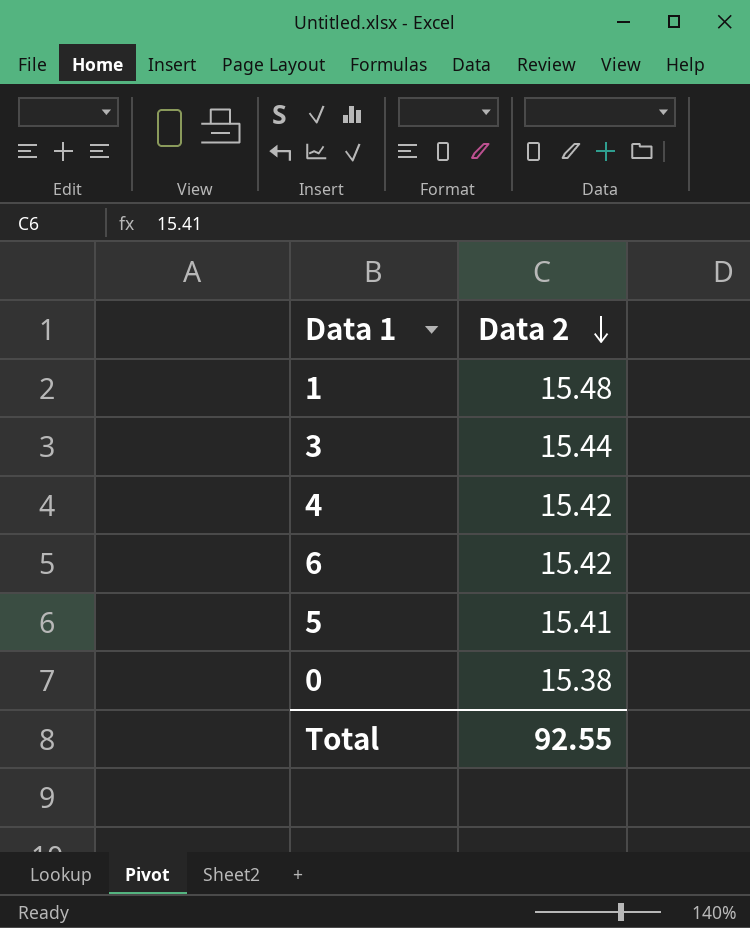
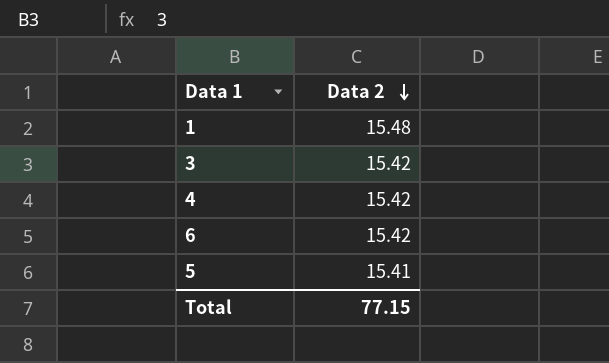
row 0: 15.38 -> none
3 | Data 2: 15.44 -> 15.42
Total | Data 2: 92.55 -> 77.15

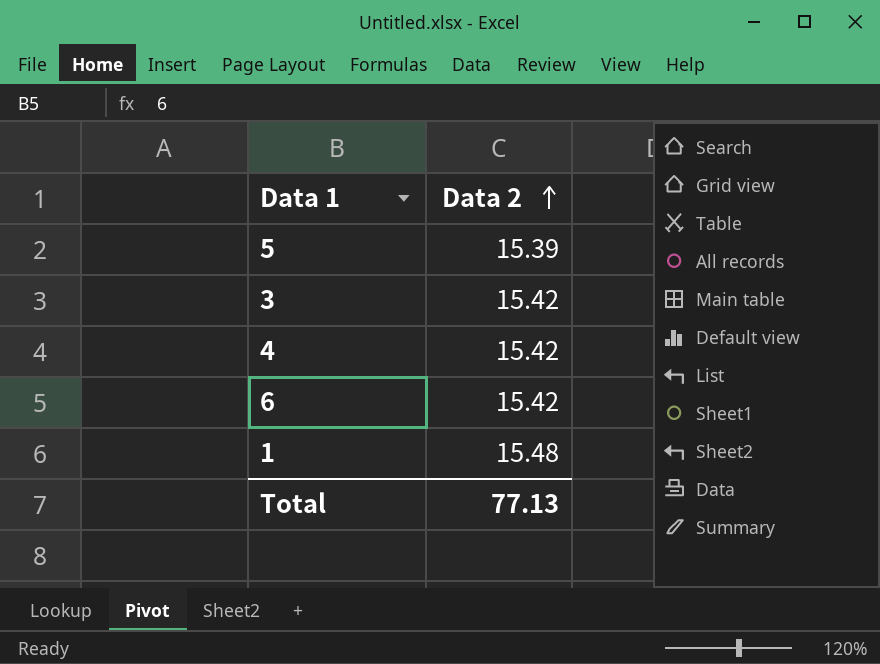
row order: Data 2 descending -> Data 2 ascending
5 | Data 2: 15.41 -> 15.39
Total | Data 2: 77.15 -> 77.13

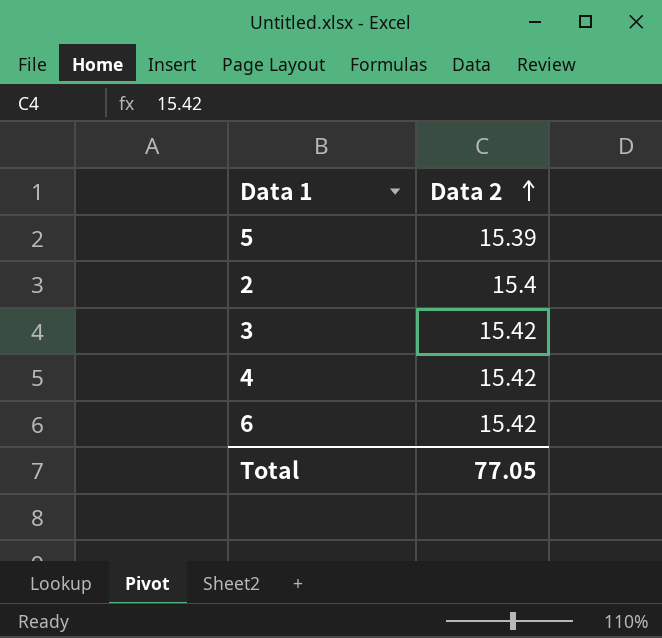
row 1: 15.48 -> none
row 2: none -> 15.4
Total | Data 2: 77.13 -> 77.05

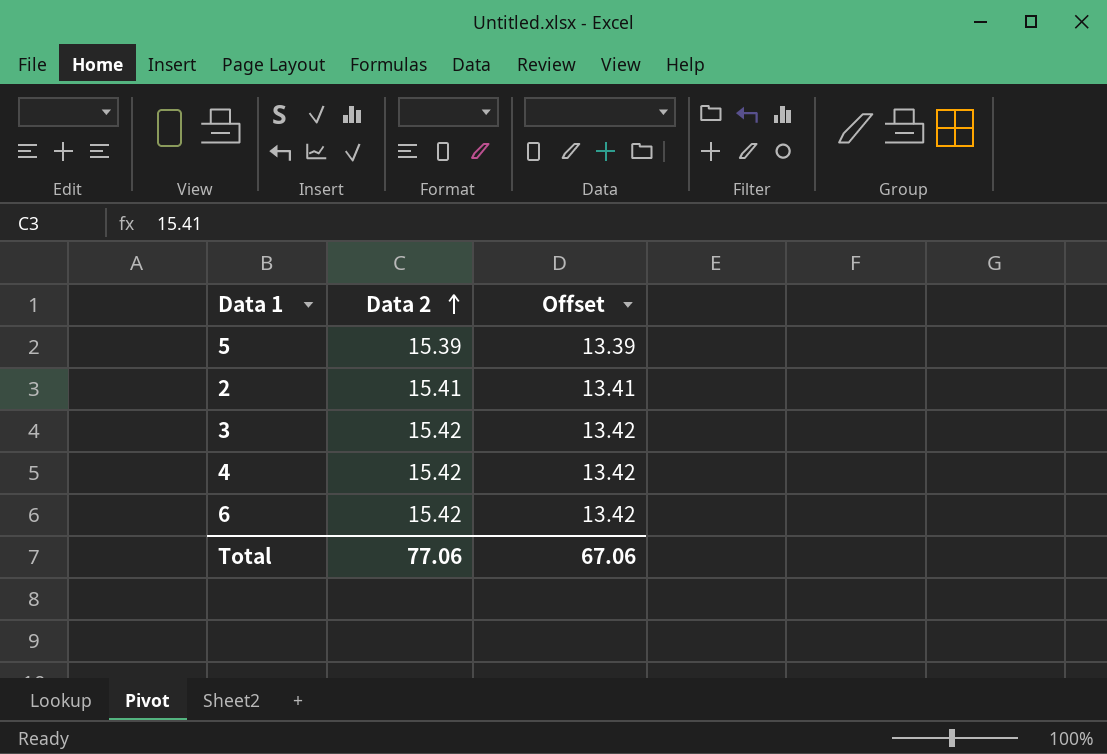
column Offset | formula: none -> [Data 2] - 2
2 | Data 2: 15.4 -> 15.41
Total | Data 2: 77.05 -> 77.06

